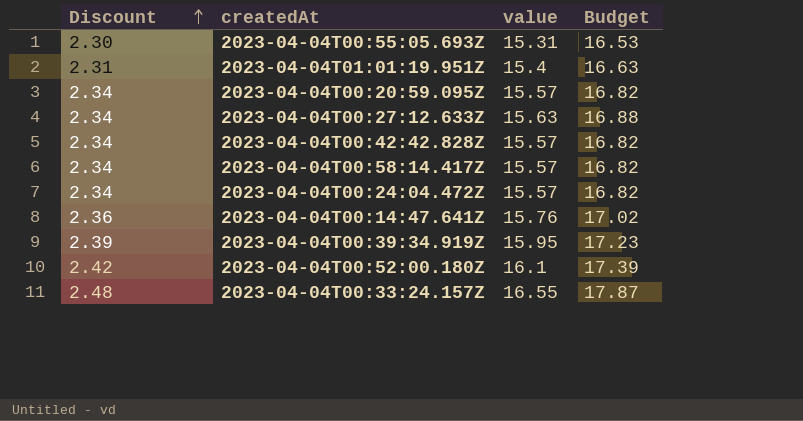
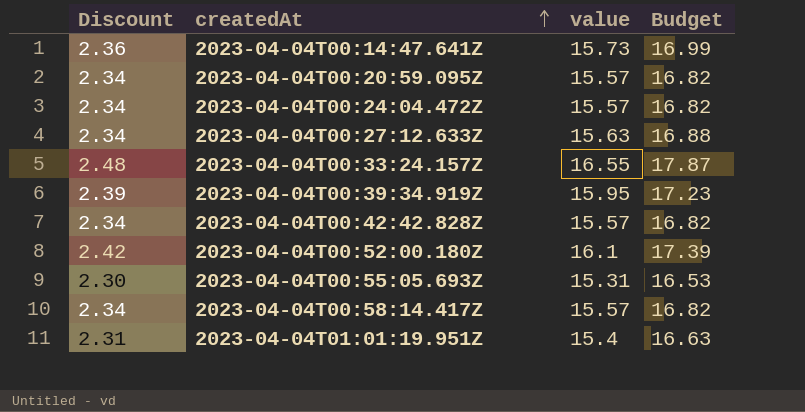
row order: Discount ascending -> createdAt ascending
2023-04-04T00:14:47.641Z | value: 15.76 -> 15.73
2023-04-04T00:14:47.641Z | Budget: 17.02 -> 16.99

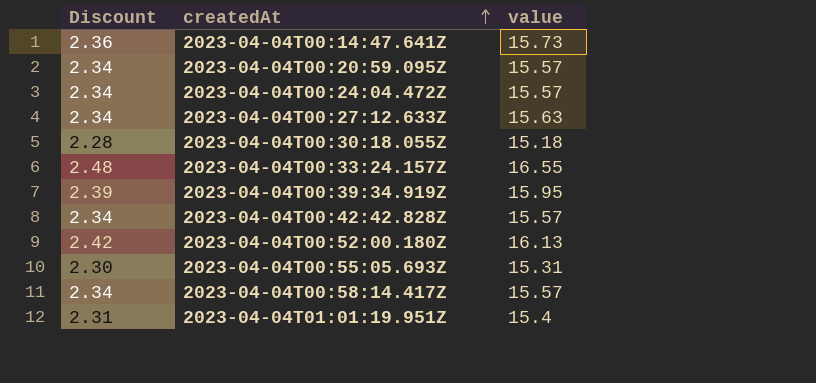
column Budget | formula: [value] * 1.08 -> none
row 2023-04-04T00:30:18.055Z: none -> 2.28 | 15.18
2023-04-04T00:52:00.180Z | value: 16.1 -> 16.13

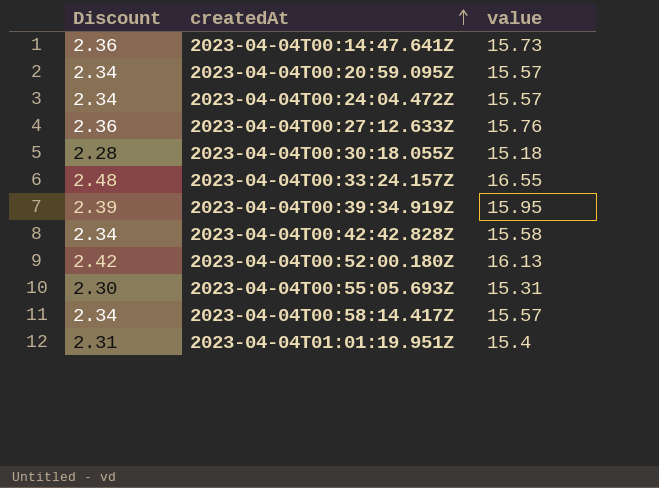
2023-04-04T00:27:12.633Z | Discount: 2.34 -> 2.36
2023-04-04T00:27:12.633Z | value: 15.63 -> 15.76
2023-04-04T00:42:42.828Z | value: 15.57 -> 15.58

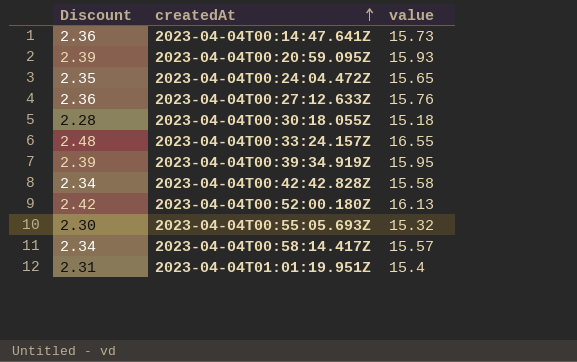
2023-04-04T00:20:59.095Z | Discount: 2.34 -> 2.39
2023-04-04T00:20:59.095Z | value: 15.57 -> 15.93
2023-04-04T00:24:04.472Z | Discount: 2.34 -> 2.35
2023-04-04T00:24:04.472Z | value: 15.57 -> 15.65
2023-04-04T00:55:05.693Z | value: 15.31 -> 15.32

